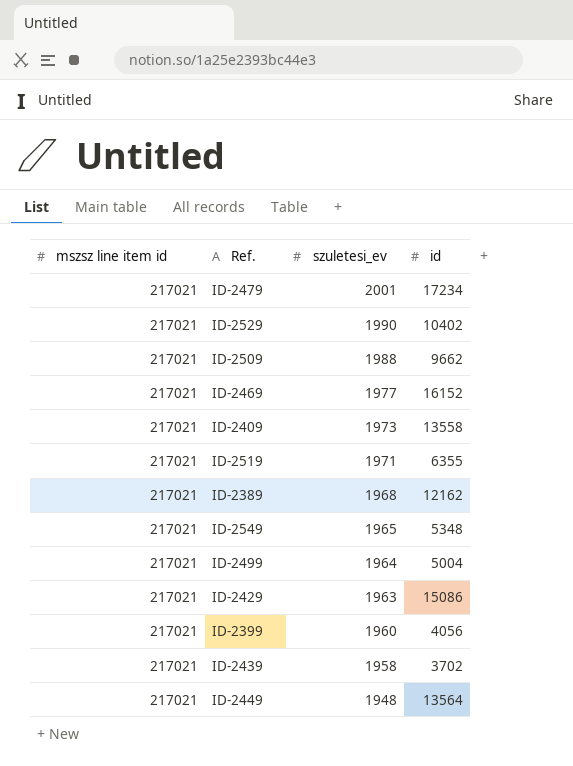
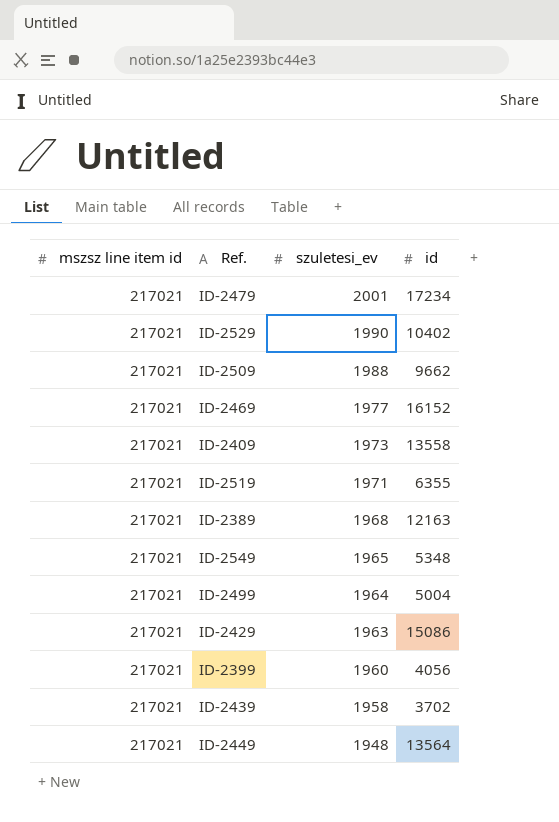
ID-2389 | id: 12162 -> 12163

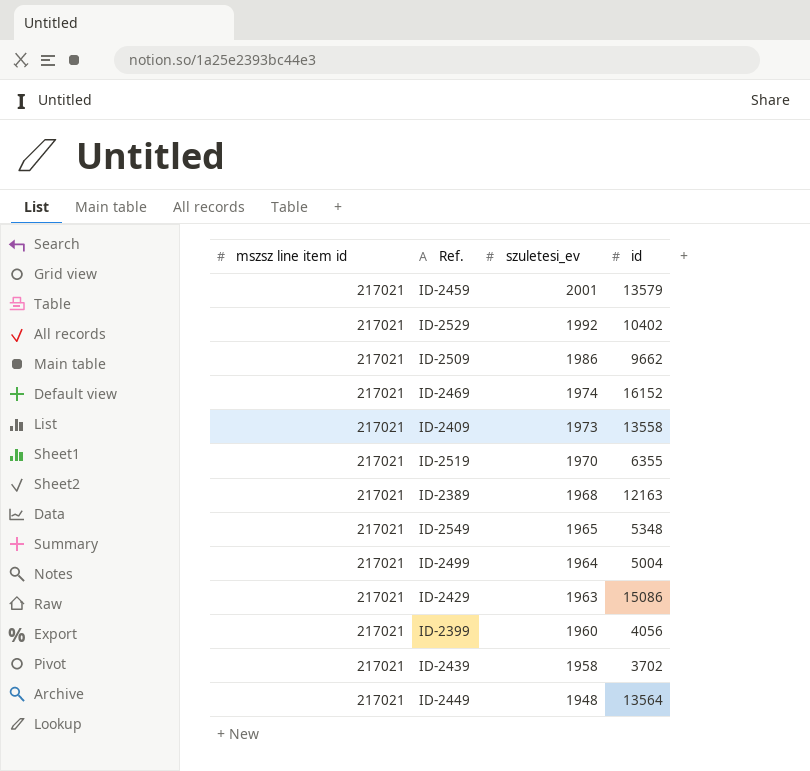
row ID-2479: 217021 | 2001 | 17234 -> none
row ID-2459: none -> 217021 | 2001 | 13579
ID-2529 | szuletesi_ev: 1990 -> 1992
ID-2509 | szuletesi_ev: 1988 -> 1986
ID-2469 | szuletesi_ev: 1977 -> 1974
ID-2519 | szuletesi_ev: 1971 -> 1970

